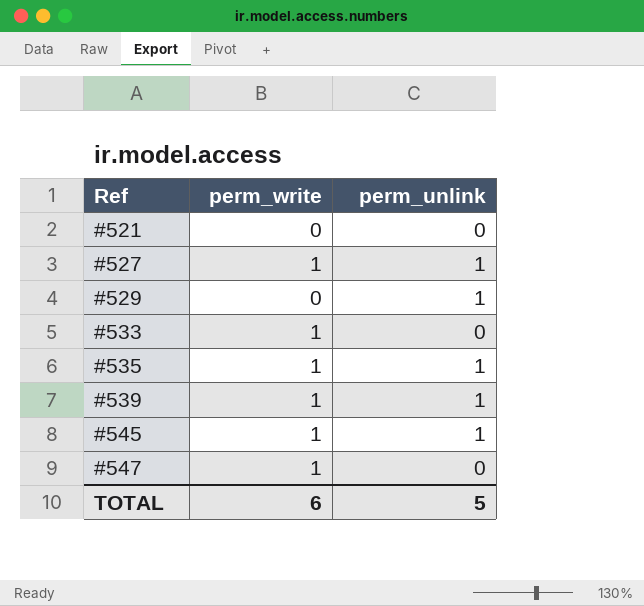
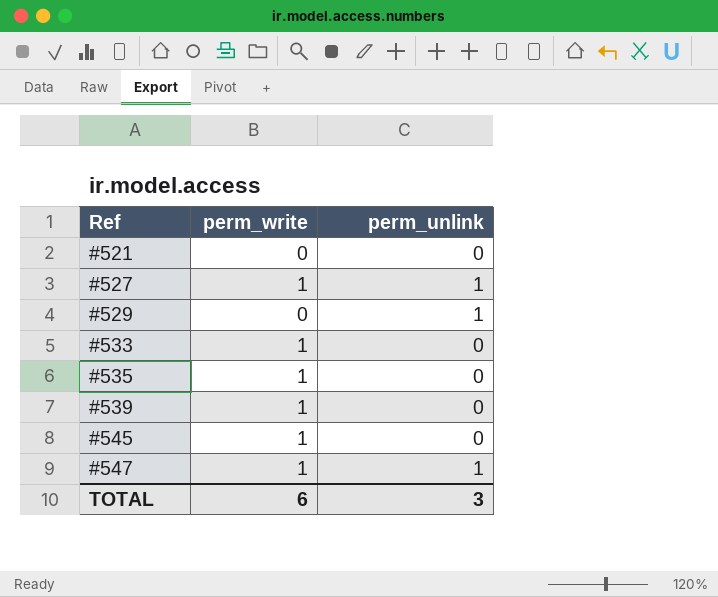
#535 | perm_unlink: 1 -> 0
#539 | perm_unlink: 1 -> 0
#545 | perm_unlink: 1 -> 0
#547 | perm_unlink: 0 -> 1
TOTAL | perm_unlink: 5 -> 3

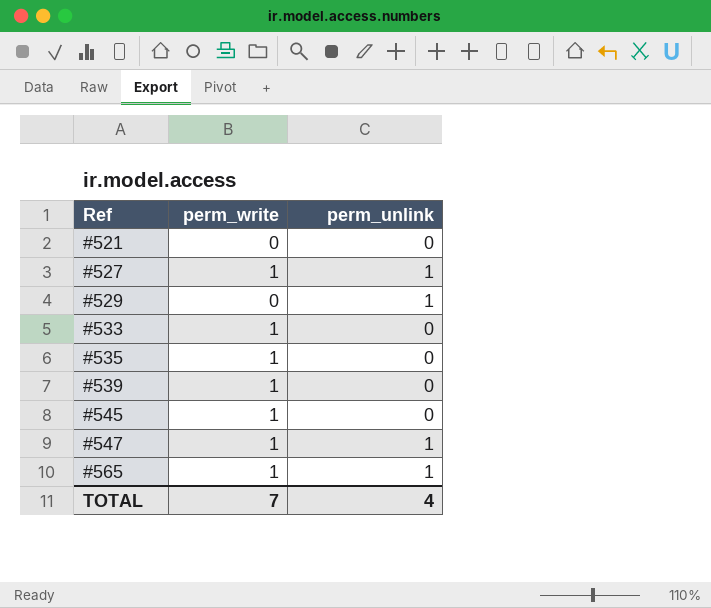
row #565: none -> 1 | 1
TOTAL | perm_write: 6 -> 7
TOTAL | perm_unlink: 3 -> 4

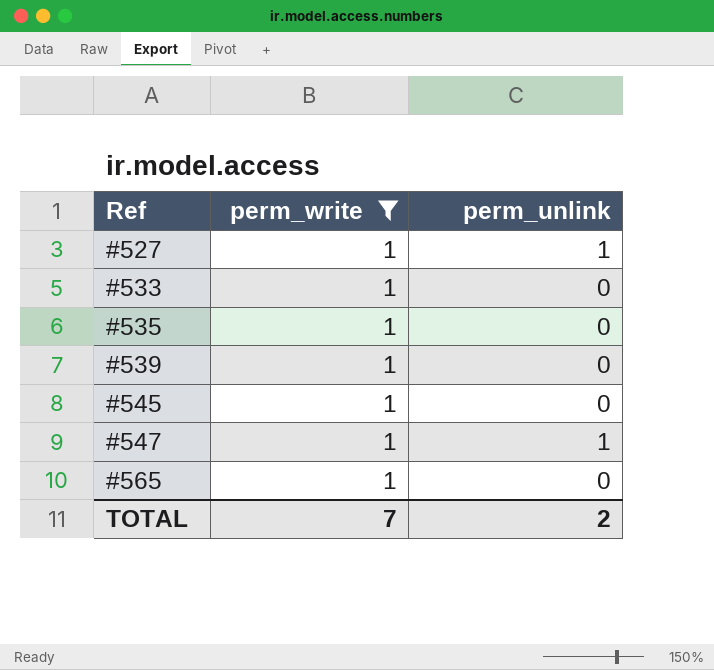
filter: none -> perm_write = 1
#565 | perm_unlink: 1 -> 0
TOTAL | perm_unlink: 4 -> 2

